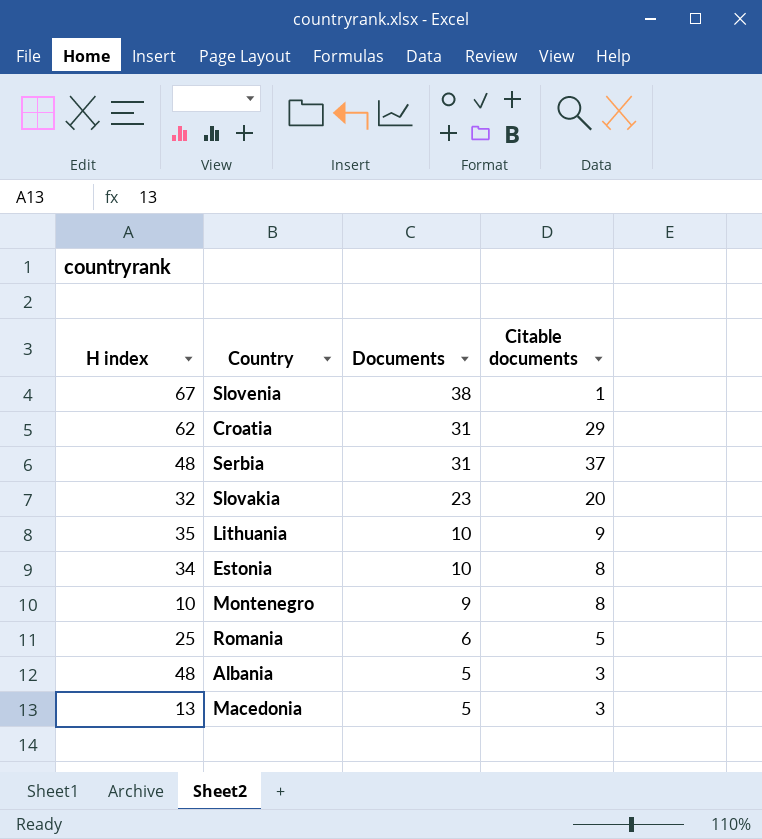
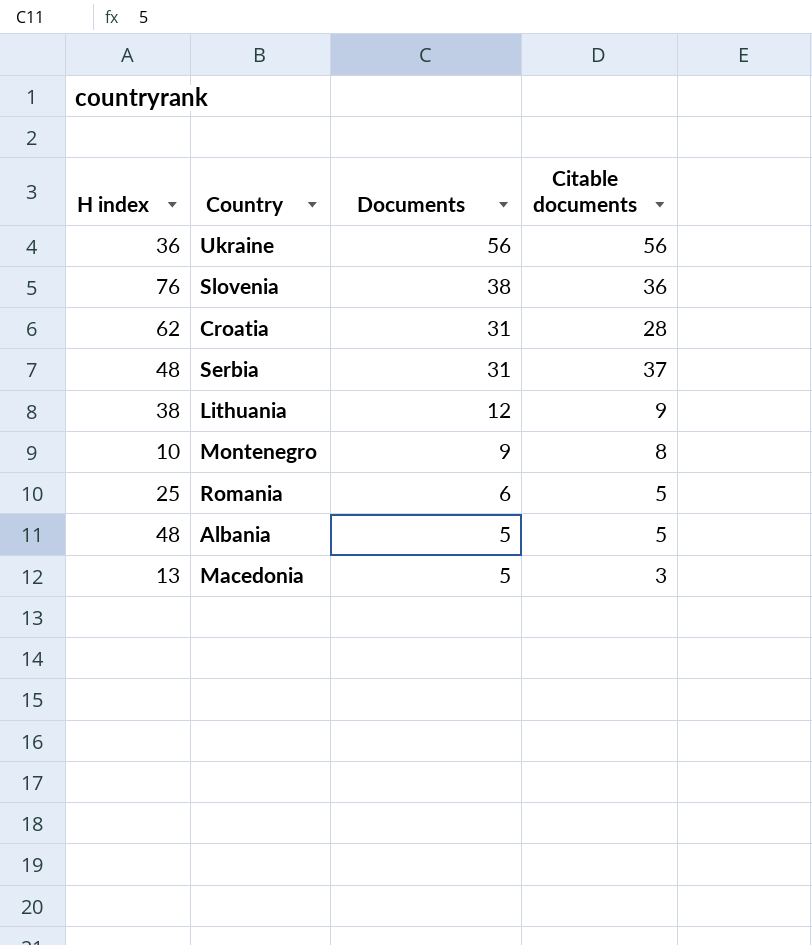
row Slovakia: 32 | 23 | 20 -> none
row Estonia: 34 | 10 | 8 -> none
row Ukraine: none -> 36 | 56 | 56
Slovenia | H index: 67 -> 76
Slovenia | Citable documents: 1 -> 36
Croatia | Citable documents: 29 -> 28
Lithuania | H index: 35 -> 38
Lithuania | Documents: 10 -> 12
Albania | Citable documents: 3 -> 5

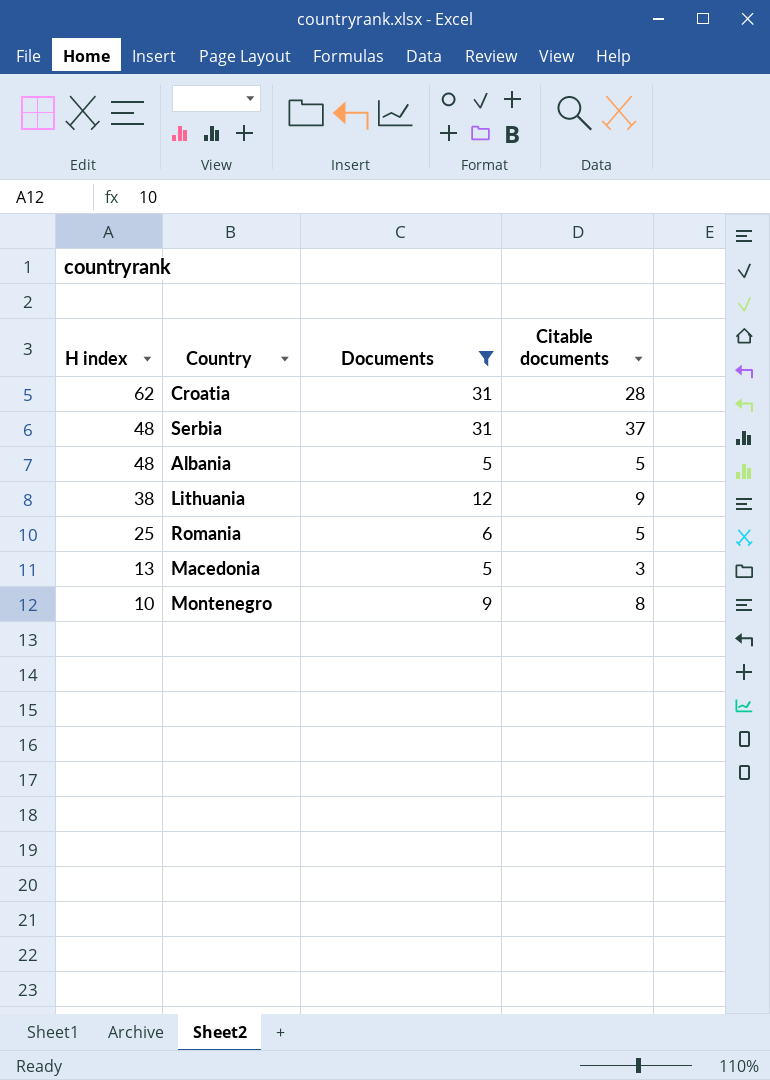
filter: none -> Documents <= 31
row order: Documents descending -> H index descending

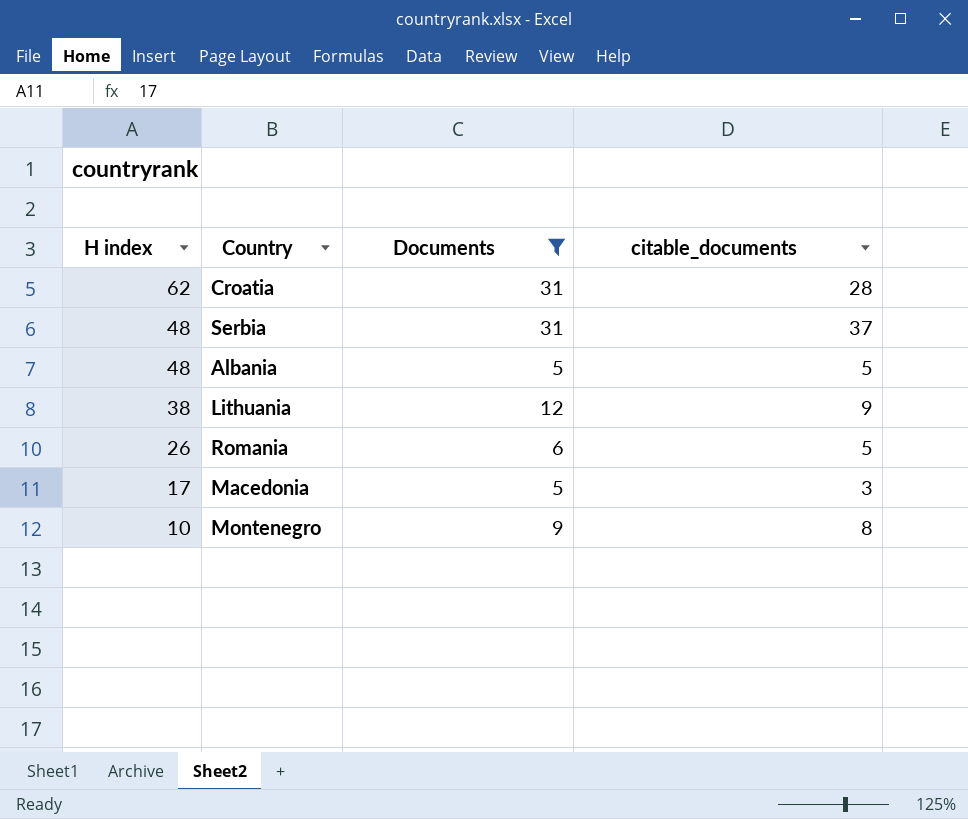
column name: Citable documents -> citable_documents
Romania | H index: 25 -> 26
Macedonia | H index: 13 -> 17

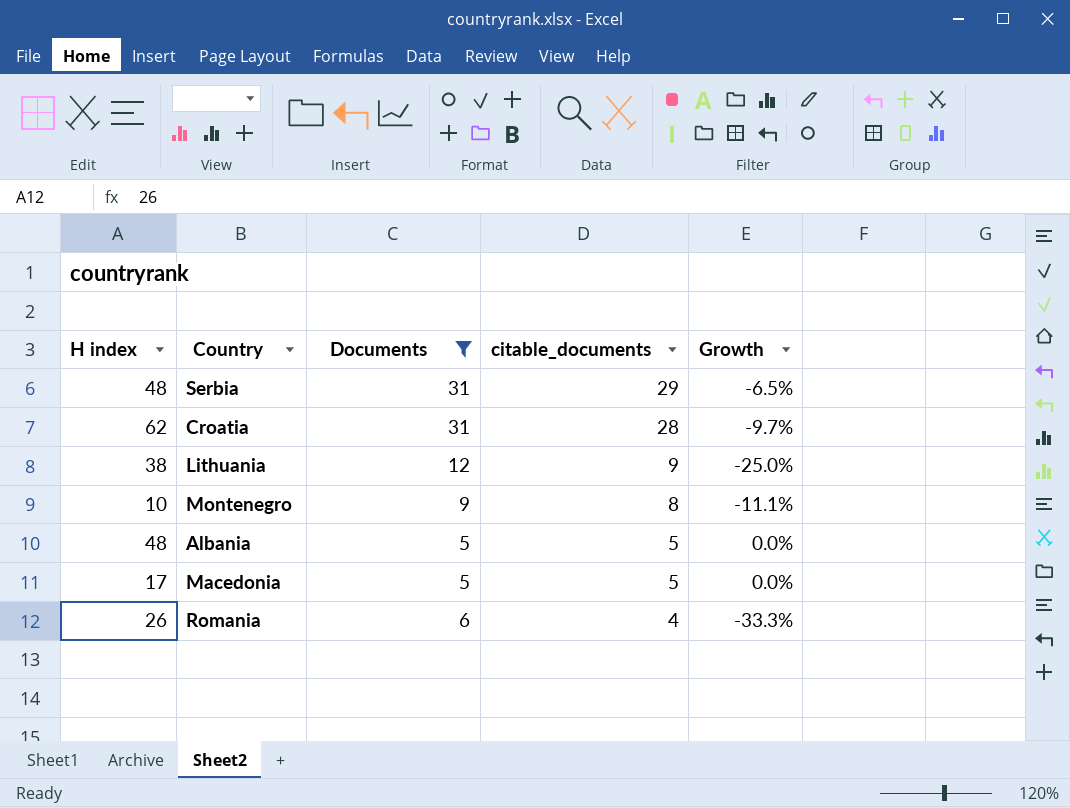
row order: H index descending -> citable_documents descending
column Growth | formula: none -> ([citable_documents] - [Documents]) / [Documents]
Serbia | citable_documents: 37 -> 29
Macedonia | citable_documents: 3 -> 5
Romania | citable_documents: 5 -> 4

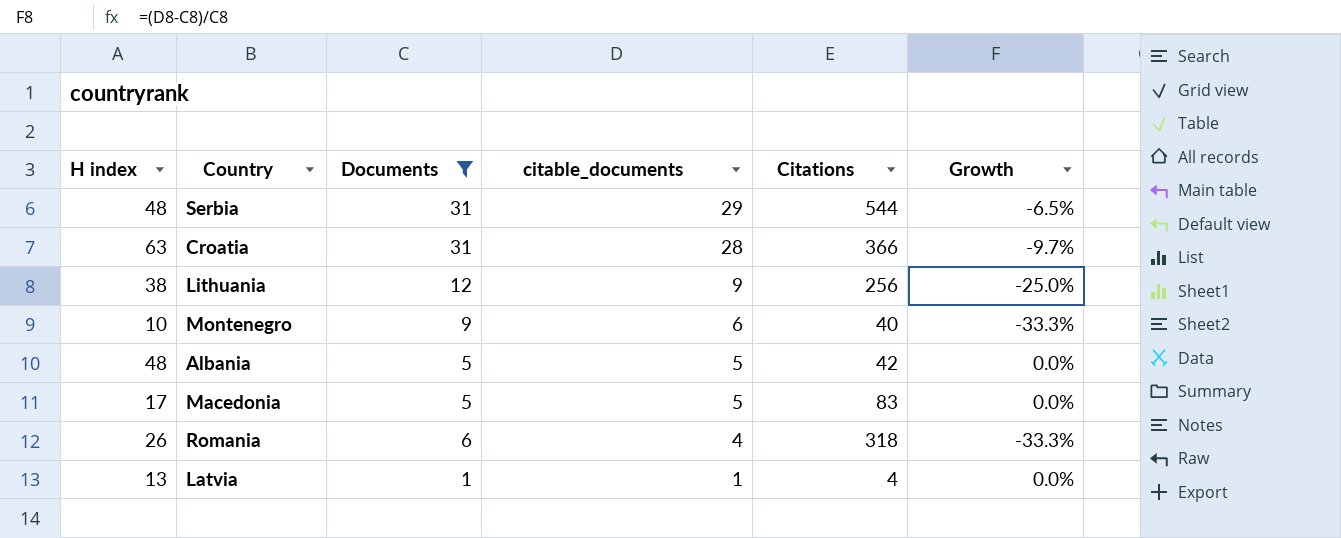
column Citations | position: none -> 5
Croatia | H index: 62 -> 63
Montenegro | citable_documents: 8 -> 6
Montenegro | Growth: -11.1% -> -33.3%
row Latvia: none -> 13 | 1 | 1 | 4 | 0.0%

